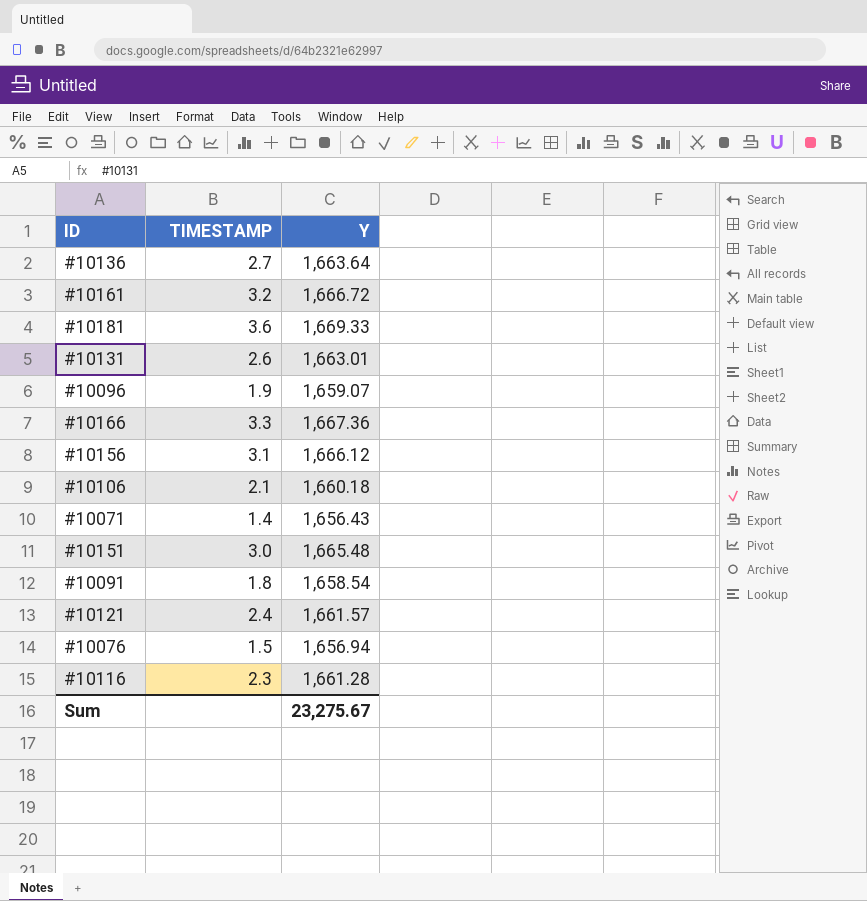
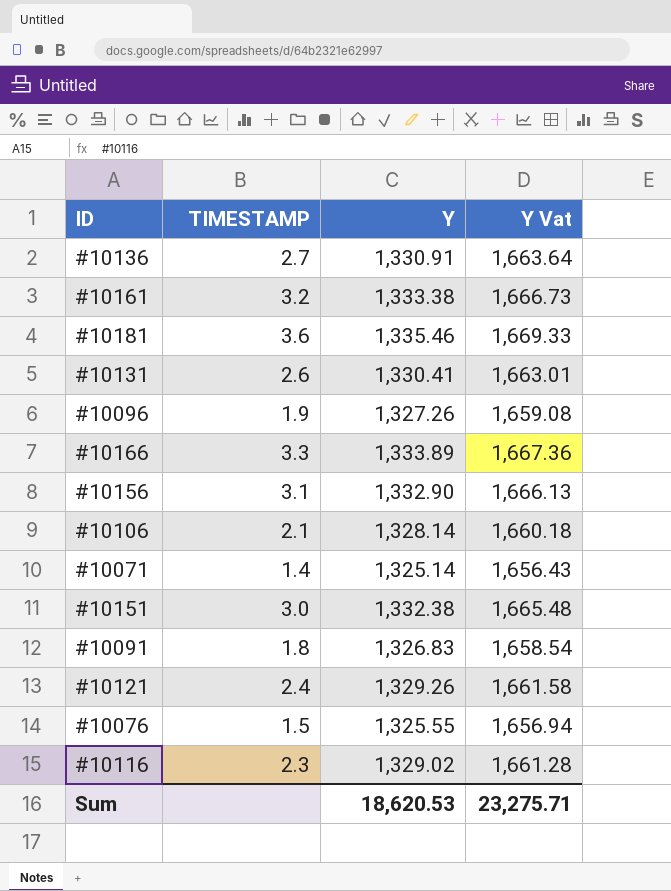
column Y Vat | formula: none -> [Y] * 1.25
#10136 | Y: 1,663.64 -> 1,330.91
#10161 | Y: 1,666.72 -> 1,333.38
#10181 | Y: 1,669.33 -> 1,335.46
#10131 | Y: 1,663.01 -> 1,330.41
#10096 | Y: 1,659.07 -> 1,327.26
#10166 | Y: 1,667.36 -> 1,333.89
#10156 | Y: 1,666.12 -> 1,332.90
#10106 | Y: 1,660.18 -> 1,328.14
#10071 | Y: 1,656.43 -> 1,325.14
#10151 | Y: 1,665.48 -> 1,332.38
#10091 | Y: 1,658.54 -> 1,326.83
#10121 | Y: 1,661.57 -> 1,329.26
#10076 | Y: 1,656.94 -> 1,325.55
#10116 | Y: 1,661.28 -> 1,329.02
Sum | Y: 23,275.67 -> 18,620.53

